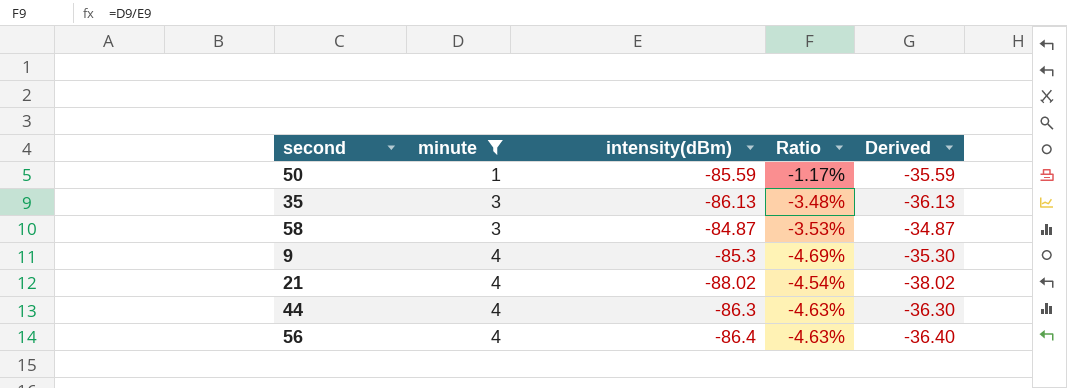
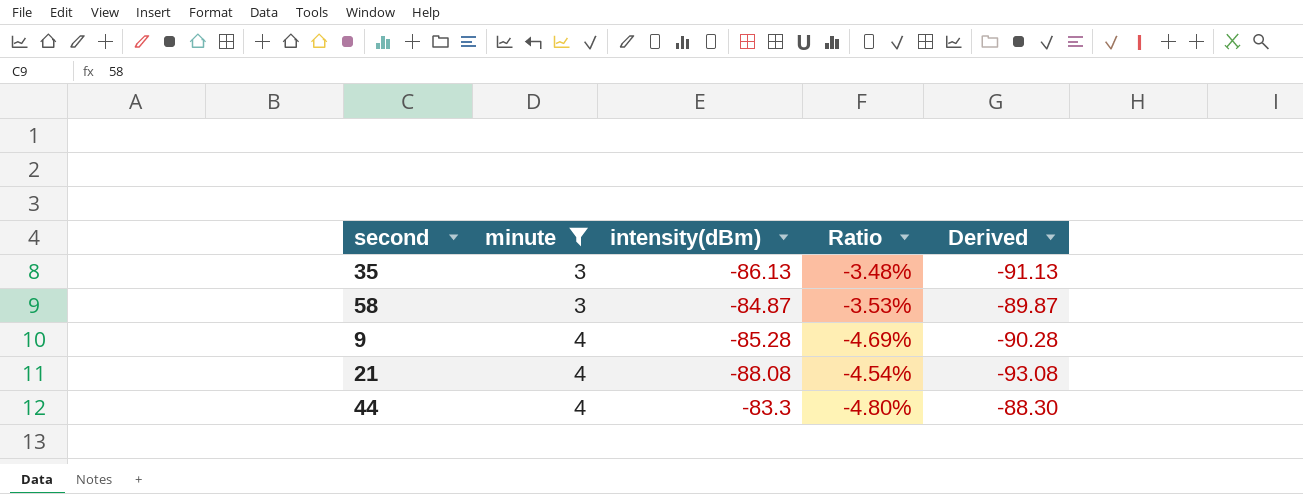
column Derived | formula: [intensity(dBm)] + 50 -> [intensity(dBm)] - 5
row 50: 1 | -85.59 | -1.17% | -35.59 -> none
row 56: 4 | -86.4 | -4.63% | -36.40 -> none
9 | intensity(dBm): -85.3 -> -85.28
21 | intensity(dBm): -88.02 -> -88.08
44 | intensity(dBm): -86.3 -> -83.3
44 | Ratio: -4.63% -> -4.80%

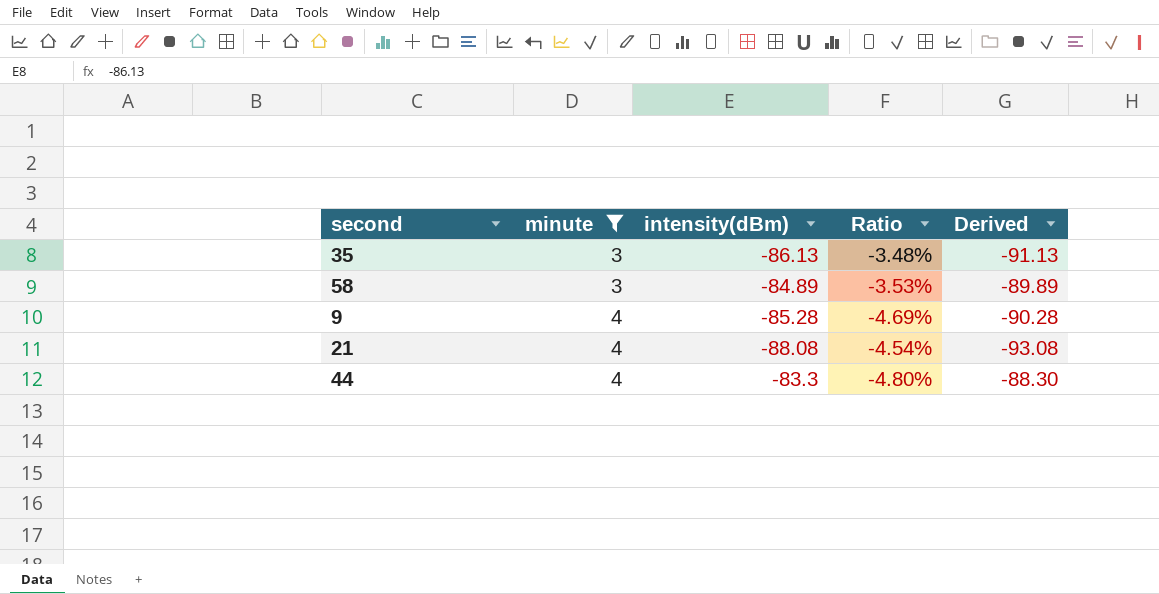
58 | intensity(dBm): -84.87 -> -84.89
58 | Derived: -89.87 -> -89.89

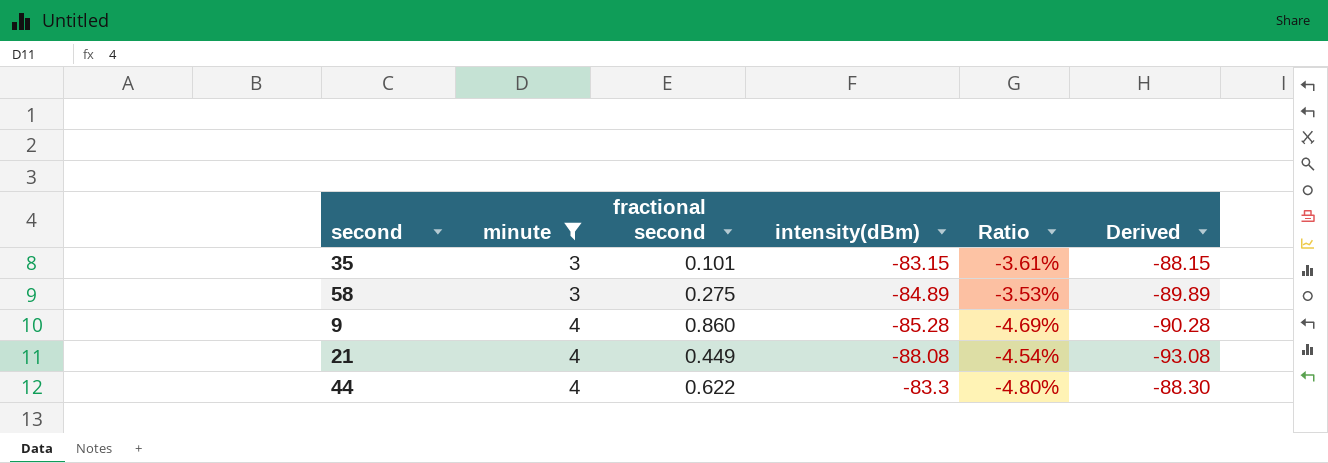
column fractional second | position: none -> 3
35 | intensity(dBm): -86.13 -> -83.15
35 | Ratio: -3.48% -> -3.61%
35 | Derived: -91.13 -> -88.15

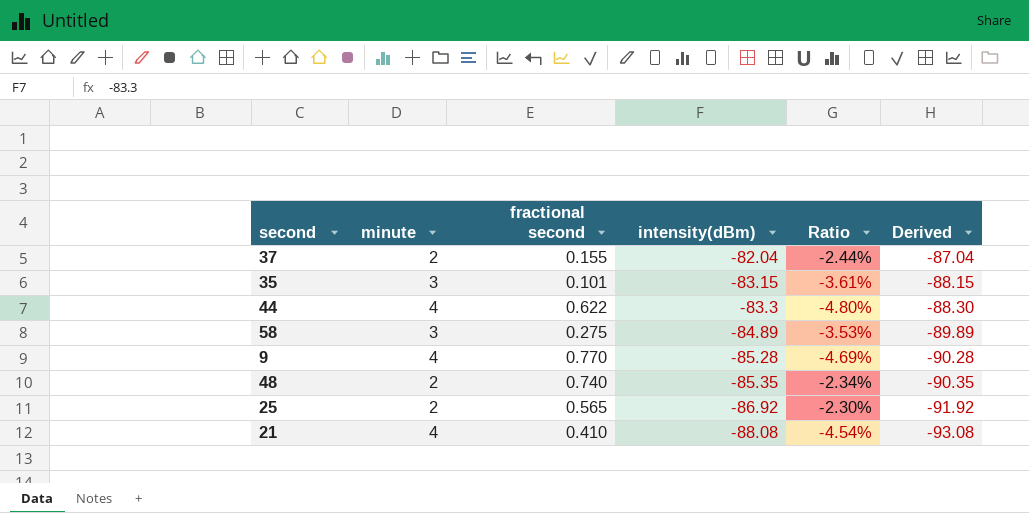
filter: minute != 2 -> none
row order: minute ascending -> intensity(dBm) descending
9 | fractional second: 0.860 -> 0.770
21 | fractional second: 0.449 -> 0.410

